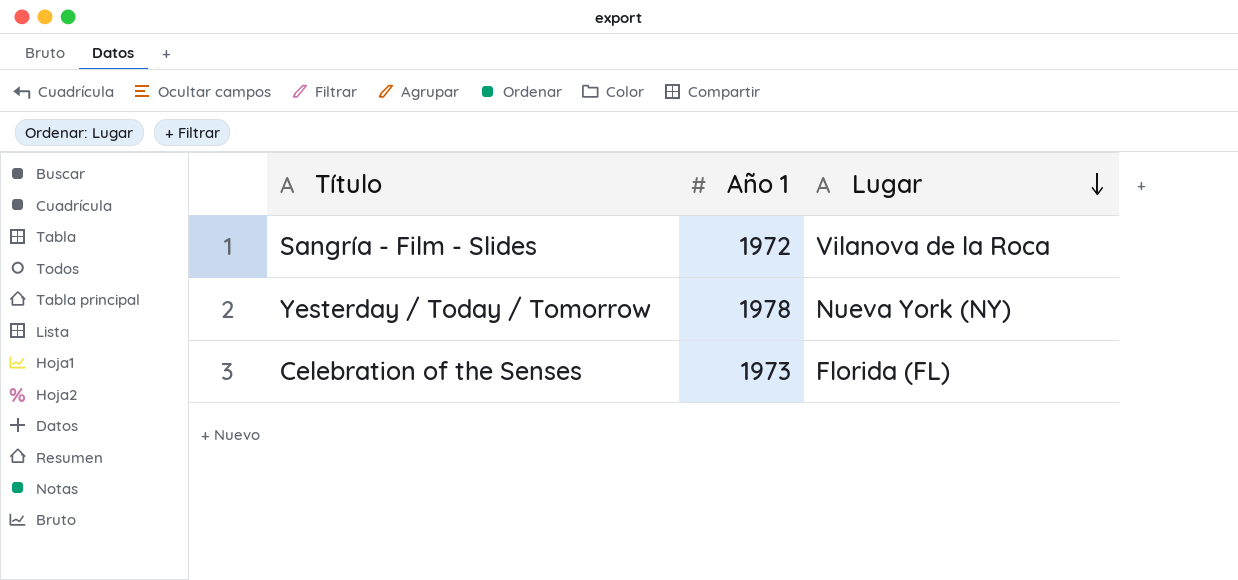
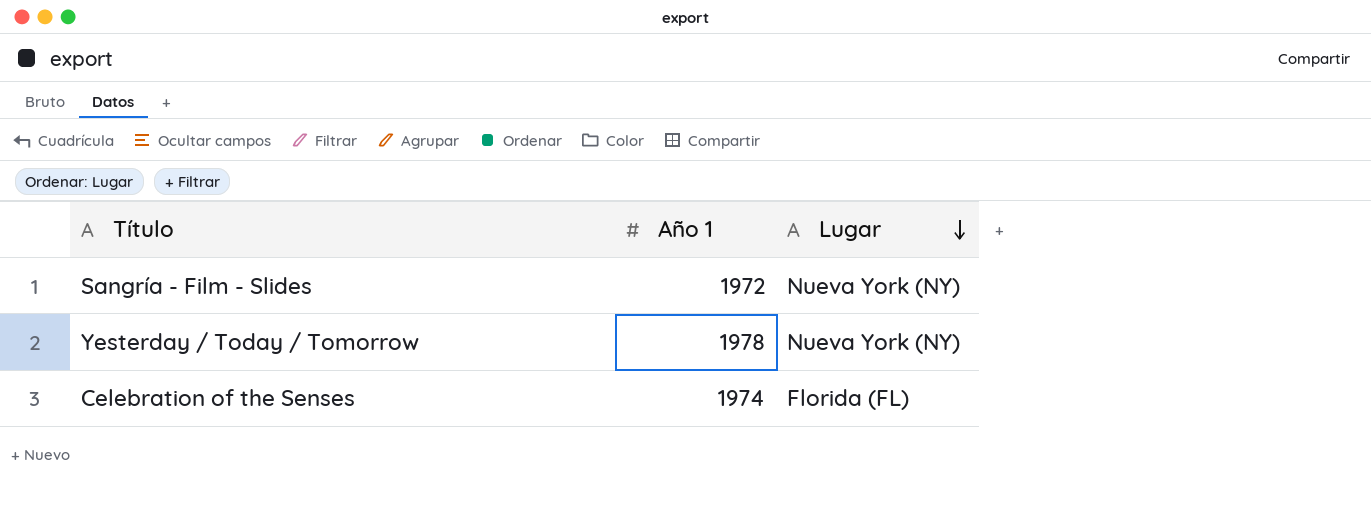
Sangría - Film - Slides | Lugar: Vilanova de la Roca -> Nueva York (NY)
Celebration of the Senses | Año 1: 1973 -> 1974

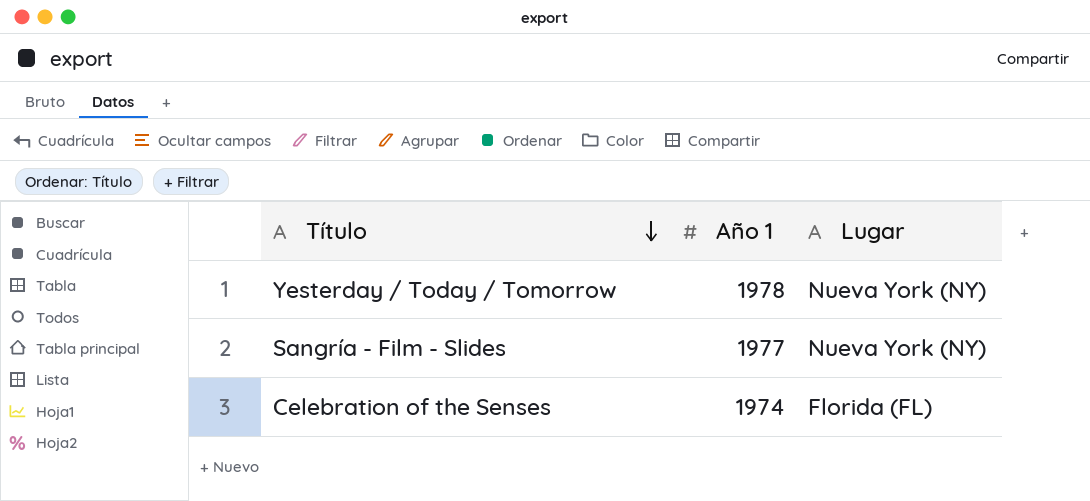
row order: Lugar descending -> Título descending
Sangría - Film - Slides | Año 1: 1972 -> 1977

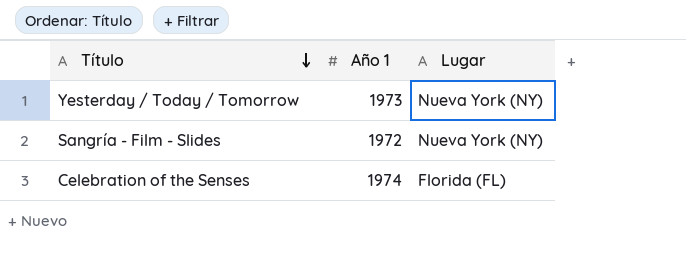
Yesterday / Today / Tomorrow | Año 1: 1978 -> 1973
Sangría - Film - Slides | Año 1: 1977 -> 1972

